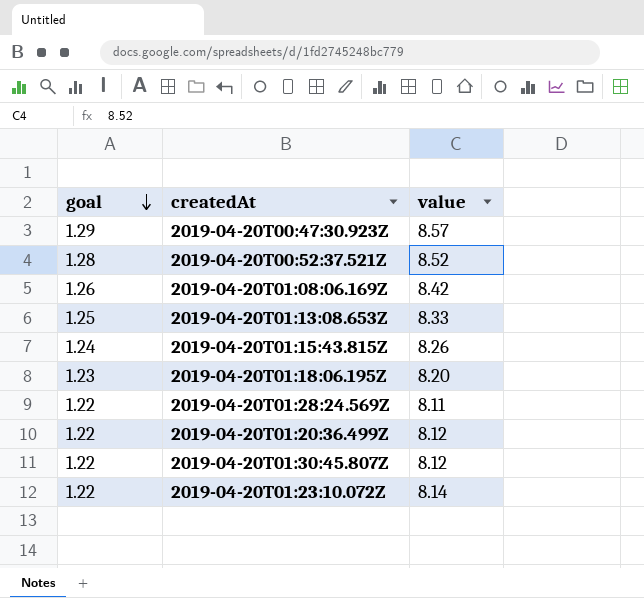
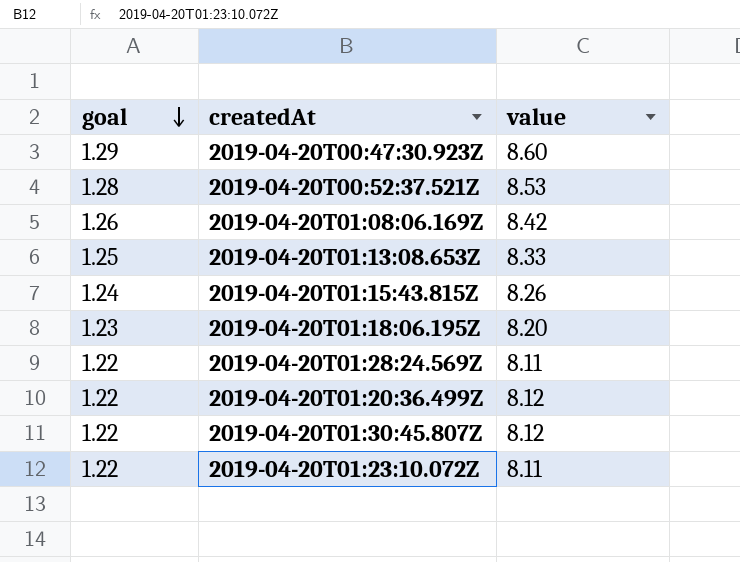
2019-04-20T00:47:30.923Z | value: 8.57 -> 8.60
2019-04-20T00:52:37.521Z | value: 8.52 -> 8.53
2019-04-20T01:23:10.072Z | value: 8.14 -> 8.11

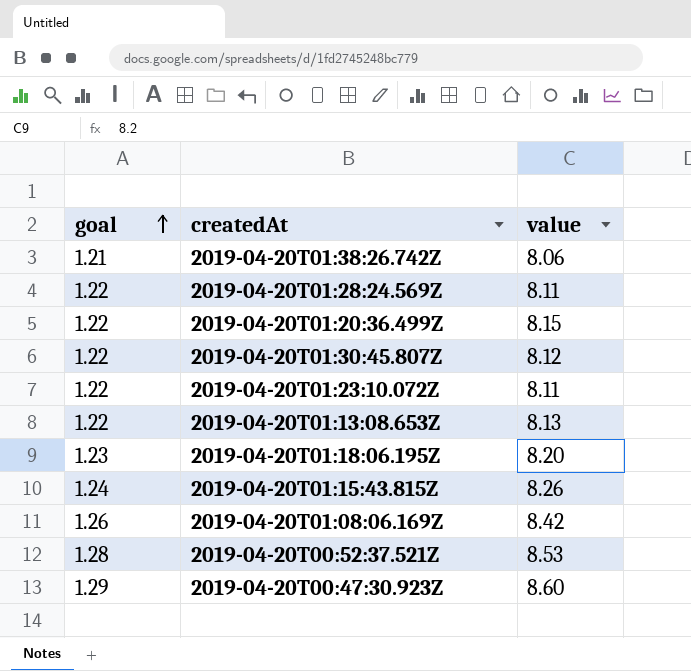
row order: goal descending -> goal ascending
row 2019-04-20T01:38:26.742Z: none -> 1.21 | 8.06
2019-04-20T01:20:36.499Z | value: 8.12 -> 8.15
2019-04-20T01:13:08.653Z | goal: 1.25 -> 1.22
2019-04-20T01:13:08.653Z | value: 8.33 -> 8.13

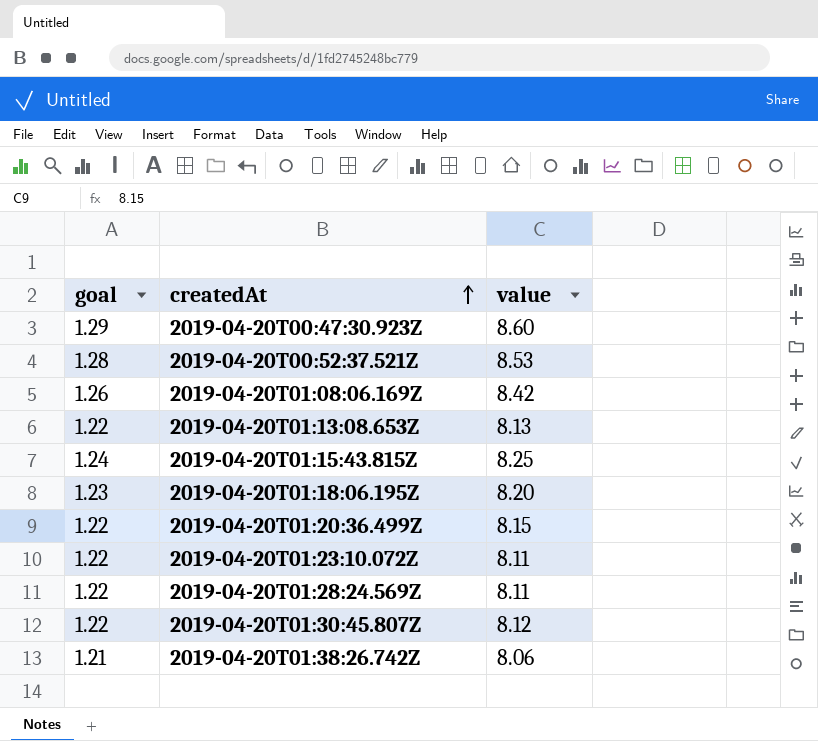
row order: goal ascending -> createdAt ascending
2019-04-20T01:15:43.815Z | value: 8.26 -> 8.25

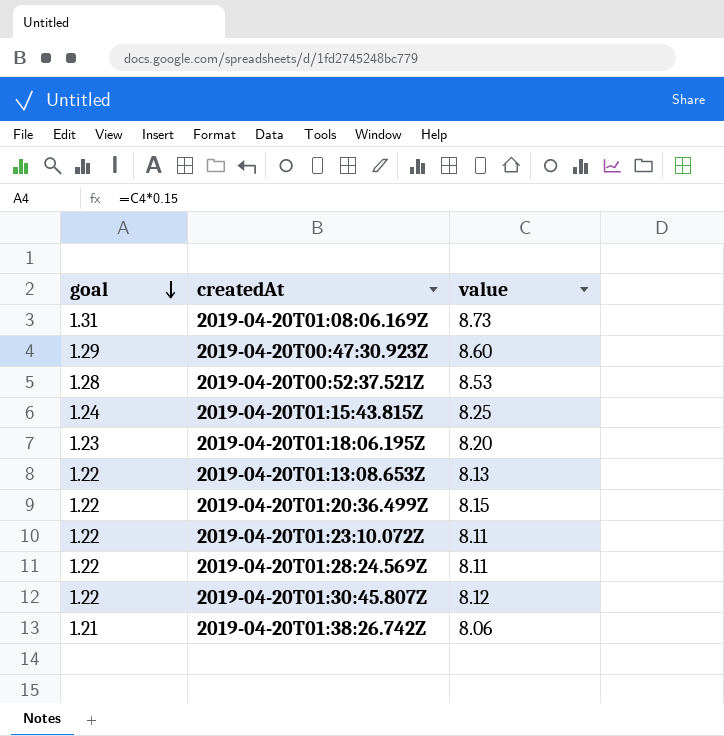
row order: createdAt ascending -> goal descending
2019-04-20T01:08:06.169Z | goal: 1.26 -> 1.31
2019-04-20T01:08:06.169Z | value: 8.42 -> 8.73

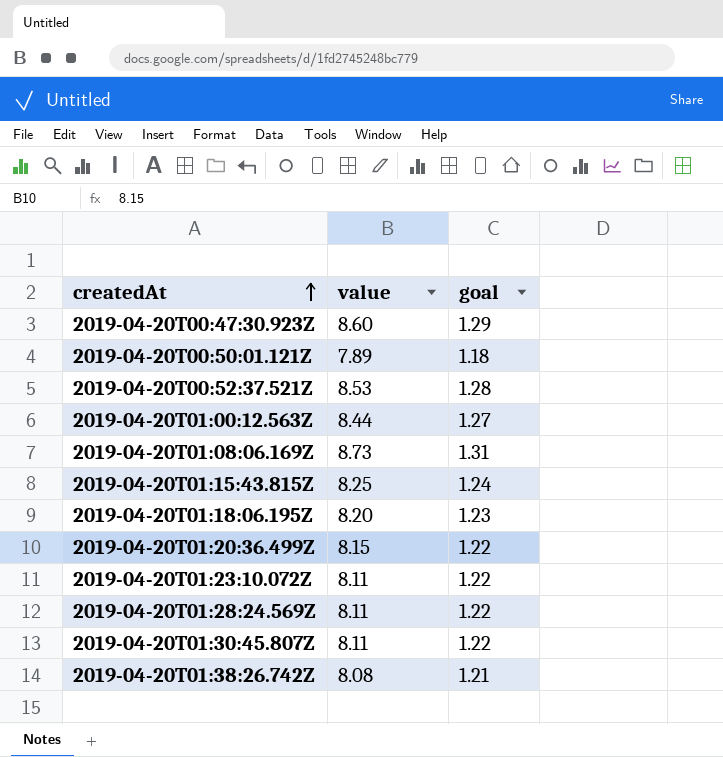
row order: goal descending -> createdAt ascending
column goal | position: 1 -> 3
row 2019-04-20T01:13:08.653Z: 1.22 | 8.13 -> none
row 2019-04-20T00:50:01.121Z: none -> 7.89 | 1.18
row 2019-04-20T01:00:12.563Z: none -> 8.44 | 1.27
2019-04-20T01:30:45.807Z | value: 8.12 -> 8.11
2019-04-20T01:38:26.742Z | value: 8.06 -> 8.08

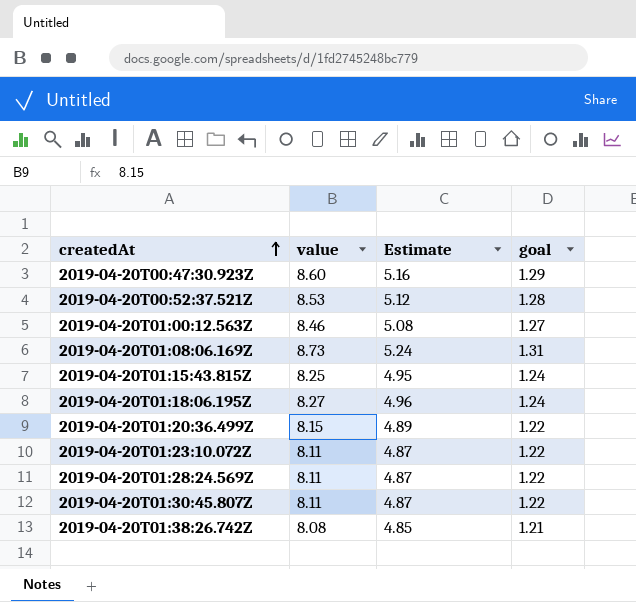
column Estimate | formula: none -> [value] * 0.6
row 2019-04-20T00:50:01.121Z: 7.89 | 1.18 -> none
2019-04-20T01:00:12.563Z | value: 8.44 -> 8.46
2019-04-20T01:18:06.195Z | value: 8.20 -> 8.27
2019-04-20T01:18:06.195Z | goal: 1.23 -> 1.24

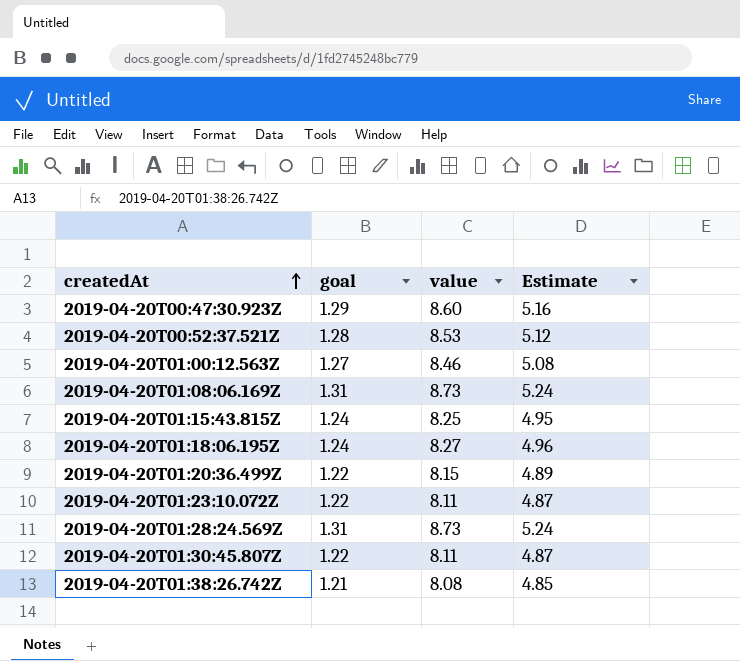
column goal | position: 4 -> 2
2019-04-20T01:28:24.569Z | goal: 1.22 -> 1.31
2019-04-20T01:28:24.569Z | value: 8.11 -> 8.73
2019-04-20T01:28:24.569Z | Estimate: 4.87 -> 5.24

